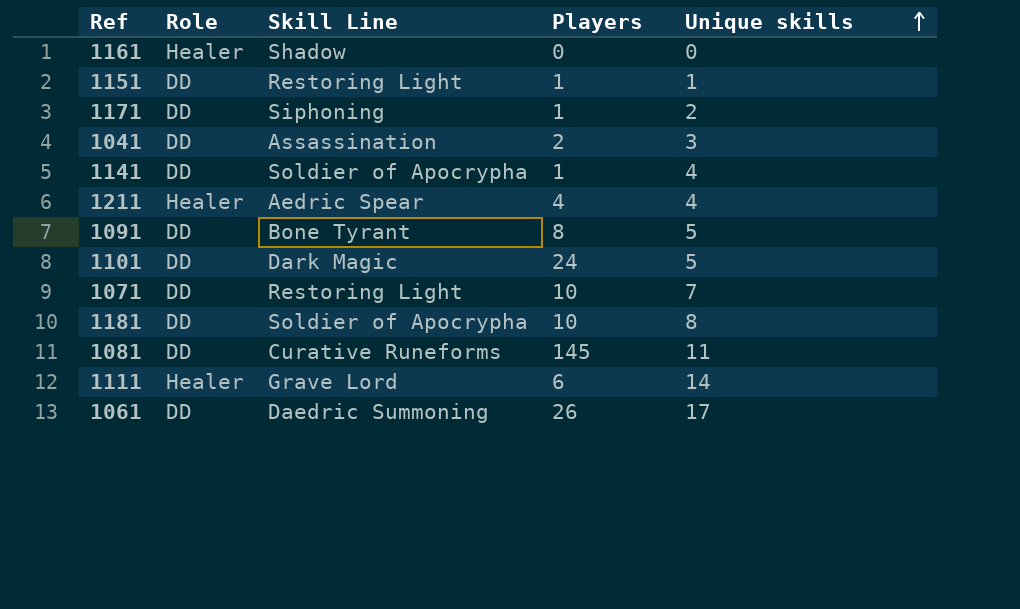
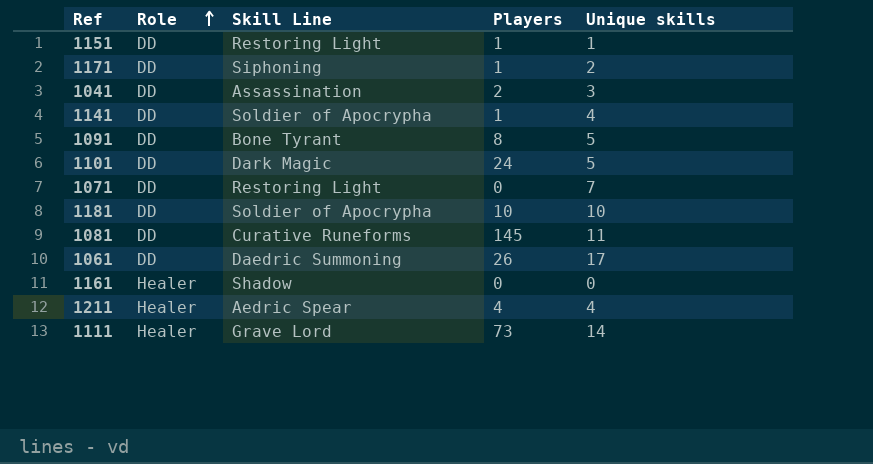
row order: Unique skills ascending -> Role ascending
1071 | Players: 10 -> 0
1181 | Unique skills: 8 -> 10
1111 | Players: 6 -> 73

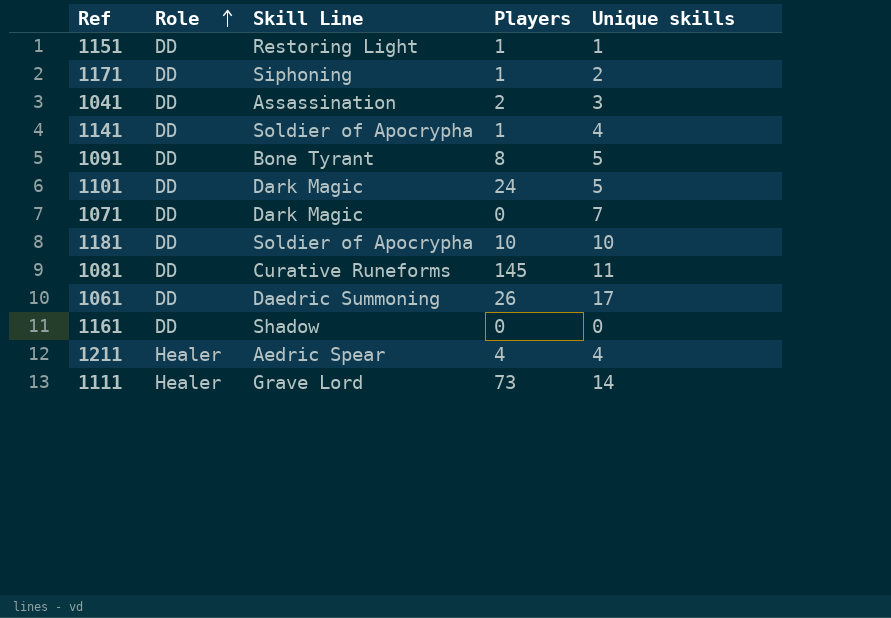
1071 | Skill Line: Restoring Light -> Dark Magic
1161 | Role: Healer -> DD

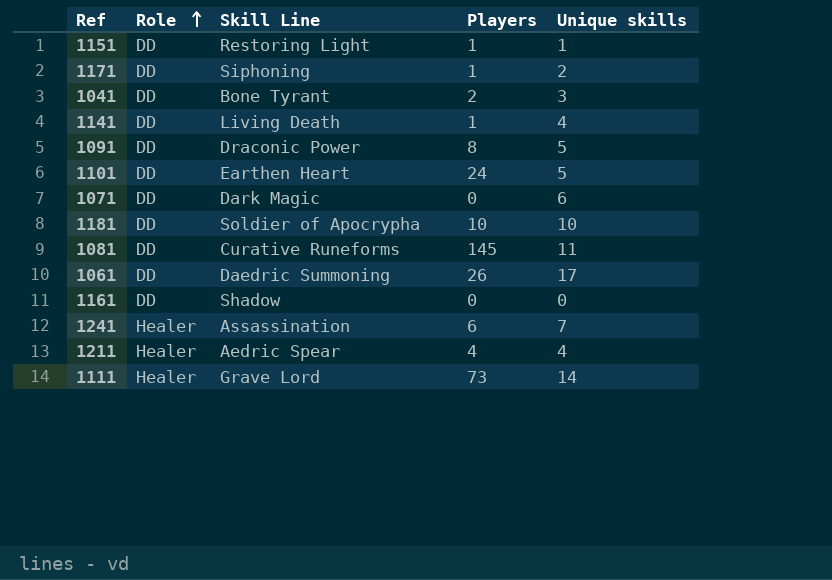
1041 | Skill Line: Assassination -> Bone Tyrant
1141 | Skill Line: Soldier of Apocrypha -> Living Death
1091 | Skill Line: Bone Tyrant -> Draconic Power
1101 | Skill Line: Dark Magic -> Earthen Heart
1071 | Unique skills: 7 -> 6
row 1241: none -> Healer | Assassination | 6 | 7

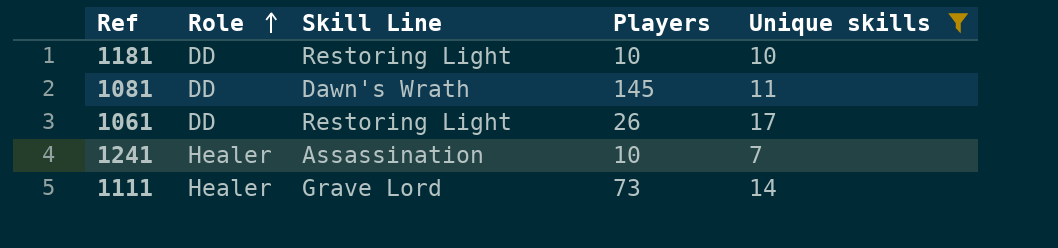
filter: none -> Unique skills >= 7
1181 | Skill Line: Soldier of Apocrypha -> Restoring Light
1081 | Skill Line: Curative Runeforms -> Dawn's Wrath
1061 | Skill Line: Daedric Summoning -> Restoring Light
1241 | Players: 6 -> 10

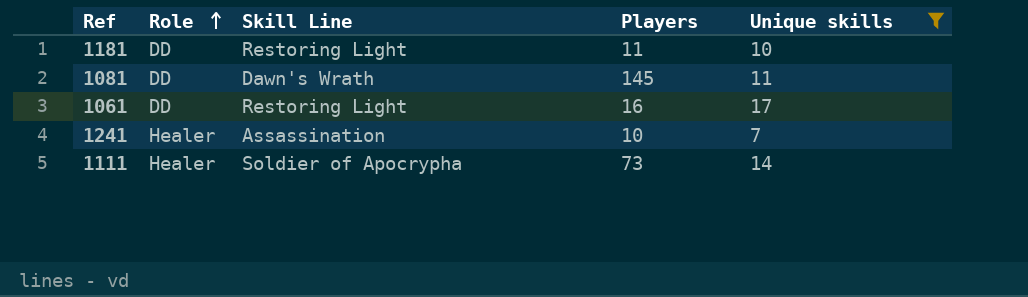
1181 | Players: 10 -> 11
1061 | Players: 26 -> 16
1111 | Skill Line: Grave Lord -> Soldier of Apocrypha

